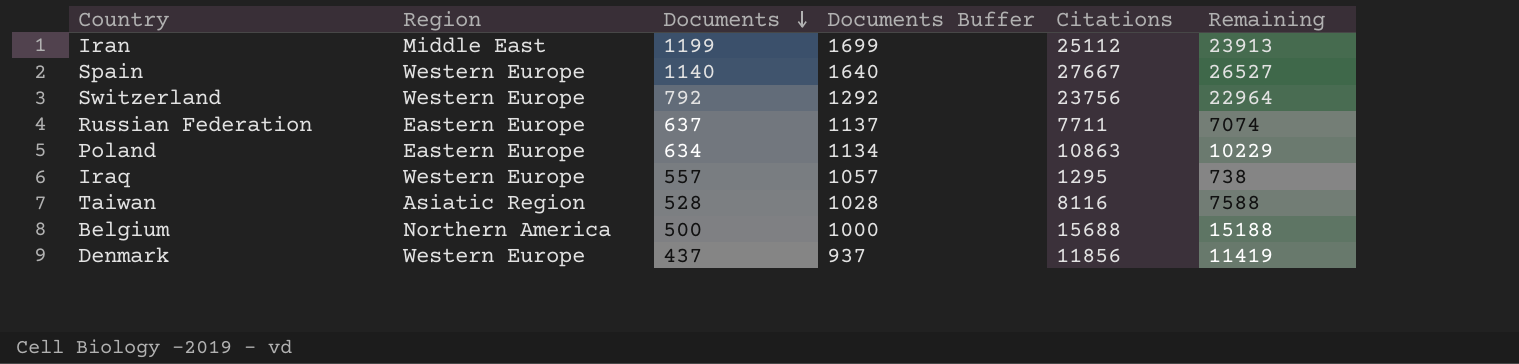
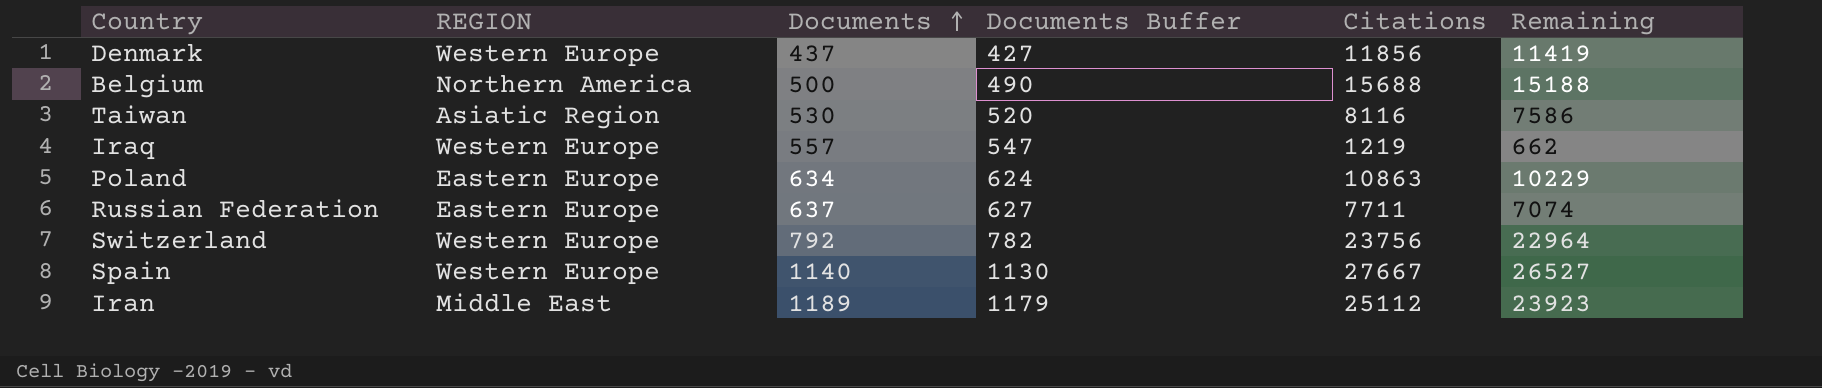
row order: Documents descending -> Documents ascending
column name: Region -> REGION
column Documents Buffer | formula: [Documents] + 500 -> [Documents] - 10
Taiwan | Documents: 528 -> 530
Taiwan | Remaining: 7588 -> 7586
Iraq | Citations: 1295 -> 1219
Iraq | Remaining: 738 -> 662
Iran | Documents: 1199 -> 1189
Iran | Remaining: 23913 -> 23923

